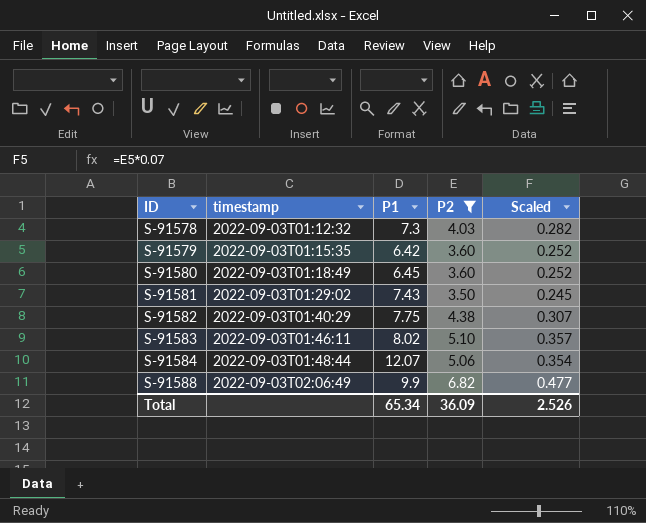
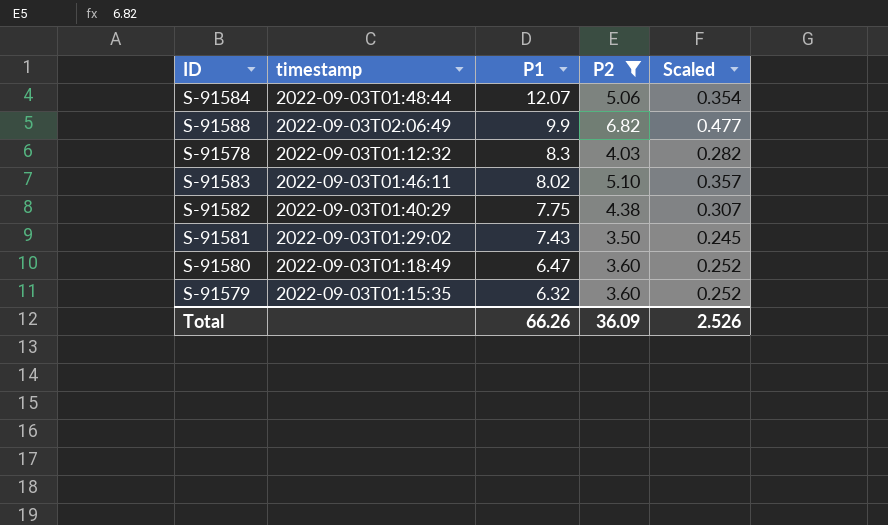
row order: ID ascending -> P1 descending
S-91578 | P1: 7.3 -> 8.3
S-91580 | P1: 6.45 -> 6.47
S-91579 | P1: 6.42 -> 6.32
Total | P1: 65.34 -> 66.26

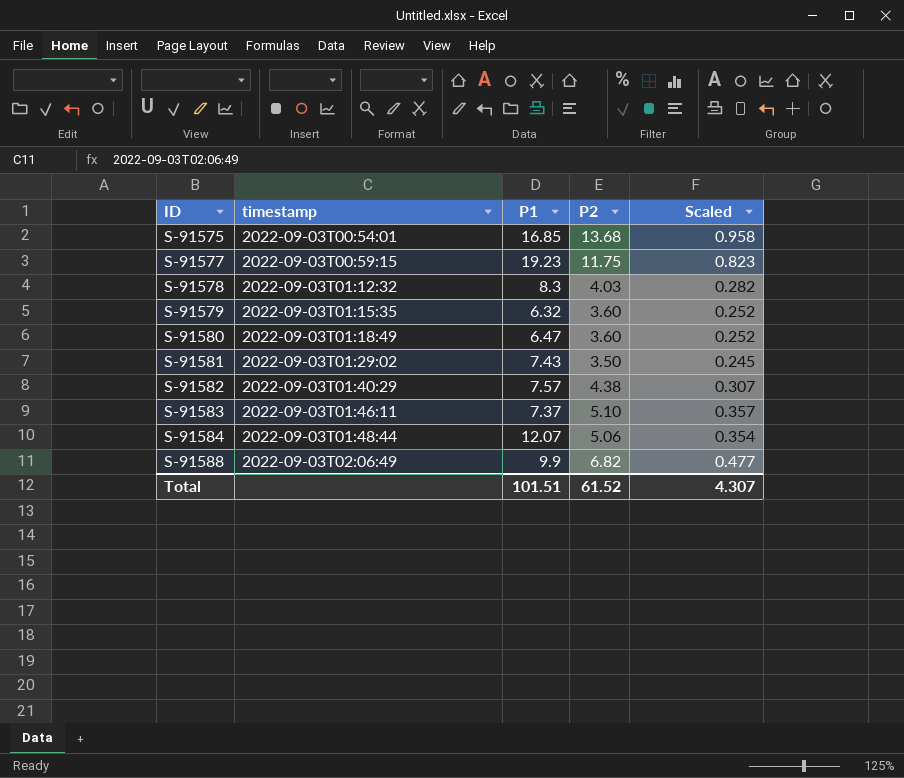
filter: P2 <= 6.82 -> none
row order: P1 descending -> ID ascending
S-91582 | P1: 7.75 -> 7.57
S-91583 | P1: 8.02 -> 7.37
Total | P1: 66.26 -> 101.51
Total | P2: 36.09 -> 61.52
Total | Scaled: 2.526 -> 4.307

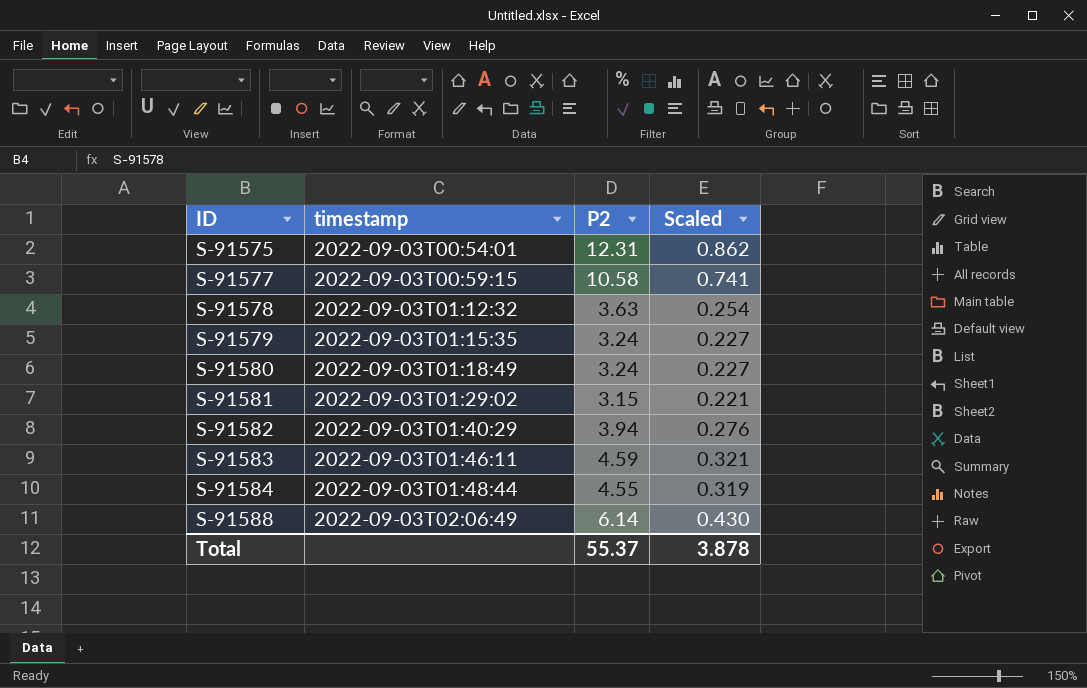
column P1 | position: 3 -> none
S-91575 | P2: 13.68 -> 12.31
S-91575 | Scaled: 0.958 -> 0.862
S-91577 | P2: 11.75 -> 10.58
S-91577 | Scaled: 0.823 -> 0.741
S-91578 | P2: 4.03 -> 3.63
S-91578 | Scaled: 0.282 -> 0.254
S-91579 | P2: 3.60 -> 3.24
S-91579 | Scaled: 0.252 -> 0.227
S-91580 | P2: 3.60 -> 3.24
S-91580 | Scaled: 0.252 -> 0.227
S-91581 | P2: 3.50 -> 3.15
S-91581 | Scaled: 0.245 -> 0.221
S-91582 | P2: 4.38 -> 3.94
S-91582 | Scaled: 0.307 -> 0.276
S-91583 | P2: 5.10 -> 4.59
S-91583 | Scaled: 0.357 -> 0.321
S-91584 | P2: 5.06 -> 4.55
S-91584 | Scaled: 0.354 -> 0.319
S-91588 | P2: 6.82 -> 6.14
S-91588 | Scaled: 0.477 -> 0.430
Total | P2: 61.52 -> 55.37
Total | Scaled: 4.307 -> 3.878

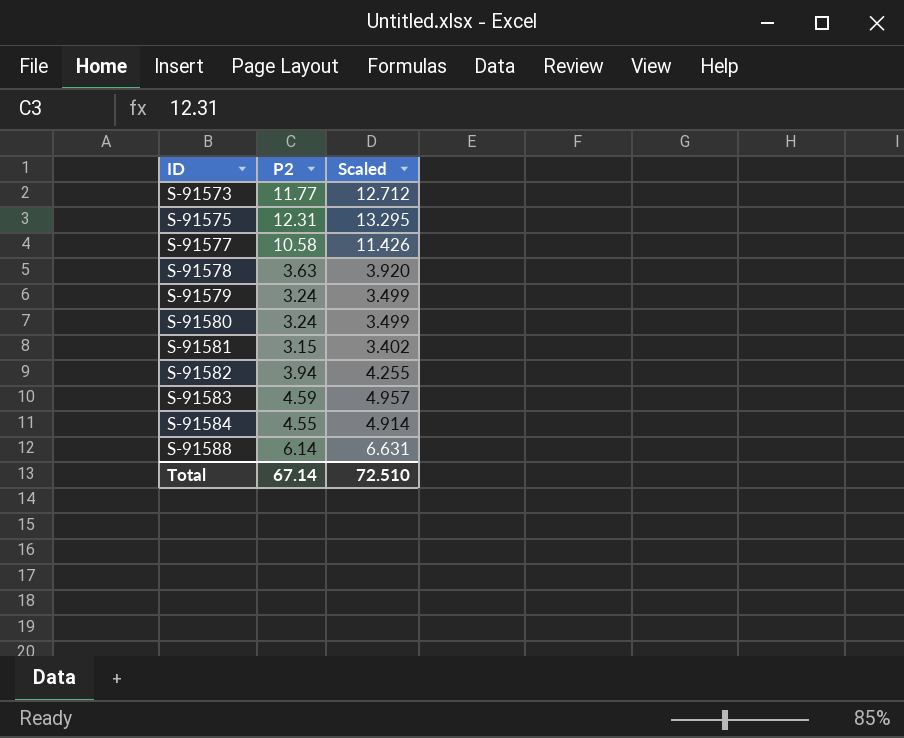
column timestamp | position: 2 -> none
column Scaled | formula: [P2] * 0.07 -> [P2] * 1.08
row S-91573: none -> 11.77 | 12.712
Total | P2: 55.37 -> 67.14
Total | Scaled: 3.878 -> 72.510

